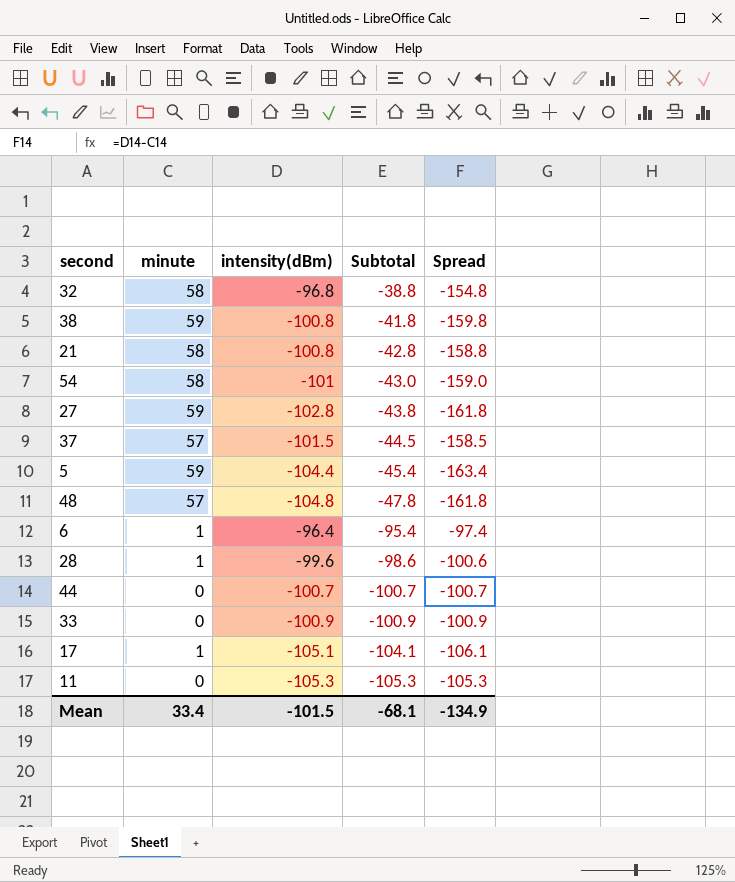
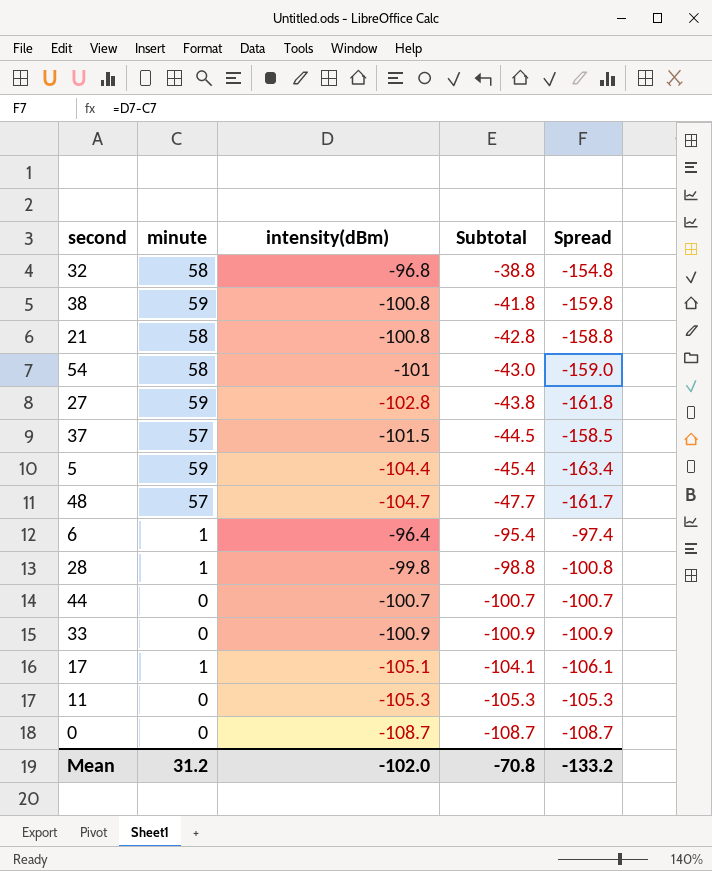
48 | intensity(dBm): -104.8 -> -104.7
48 | Subtotal: -47.8 -> -47.7
48 | Spread: -161.8 -> -161.7
28 | intensity(dBm): -99.6 -> -99.8
28 | Subtotal: -98.6 -> -98.8
28 | Spread: -100.6 -> -100.8
row 0: none -> 0 | -108.7 | -108.7 | -108.7
Mean | minute: 33.4 -> 31.2
Mean | intensity(dBm): -101.5 -> -102.0
Mean | Subtotal: -68.1 -> -70.8
Mean | Spread: -134.9 -> -133.2

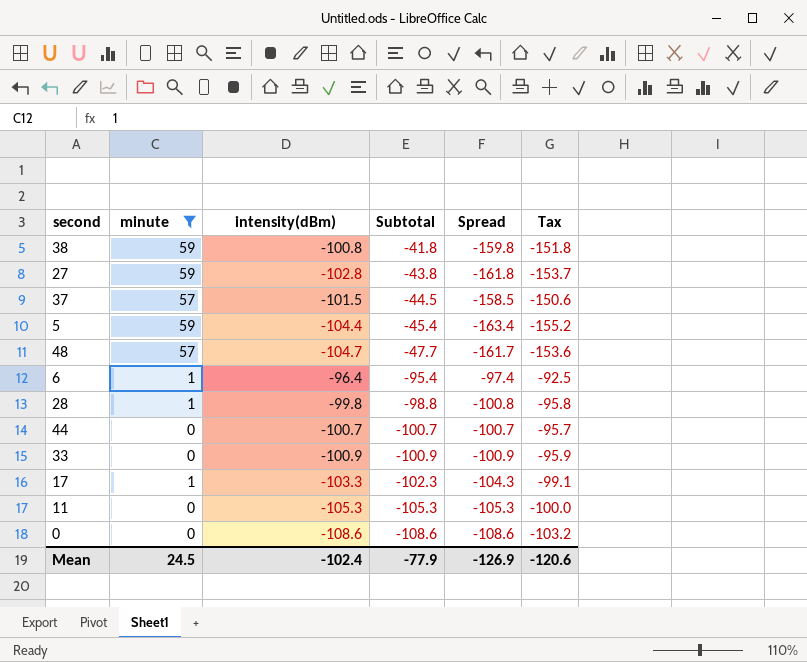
filter: none -> minute != 58
column Tax | formula: none -> [Spread] * 0.95
17 | intensity(dBm): -105.1 -> -103.3
17 | Subtotal: -104.1 -> -102.3
17 | Spread: -106.1 -> -104.3
0 | intensity(dBm): -108.7 -> -108.6
0 | Subtotal: -108.7 -> -108.6
0 | Spread: -108.7 -> -108.6
Mean | minute: 31.2 -> 24.5
Mean | intensity(dBm): -102.0 -> -102.4
Mean | Subtotal: -70.8 -> -77.9
Mean | Spread: -133.2 -> -126.9

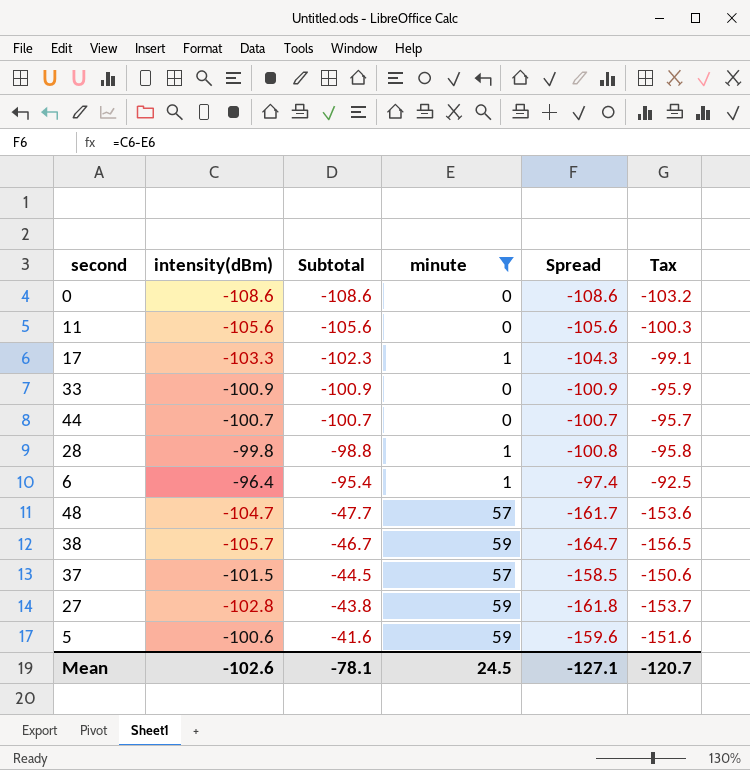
row order: Subtotal descending -> Subtotal ascending
column minute | position: 2 -> 4
11 | intensity(dBm): -105.3 -> -105.6
11 | Subtotal: -105.3 -> -105.6
11 | Spread: -105.3 -> -105.6
11 | Tax: -100.0 -> -100.3
38 | intensity(dBm): -100.8 -> -105.7
38 | Subtotal: -41.8 -> -46.7
38 | Spread: -159.8 -> -164.7
38 | Tax: -151.8 -> -156.5
5 | intensity(dBm): -104.4 -> -100.6
5 | Subtotal: -45.4 -> -41.6
5 | Spread: -163.4 -> -159.6
5 | Tax: -155.2 -> -151.6
Mean | intensity(dBm): -102.4 -> -102.6
Mean | Subtotal: -77.9 -> -78.1
Mean | Spread: -126.9 -> -127.1
Mean | Tax: -120.6 -> -120.7

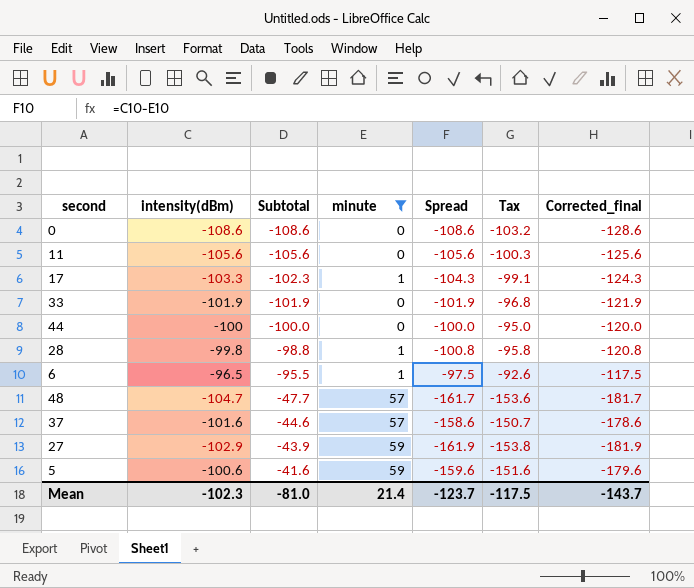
column Corrected_final | formula: none -> [Spread] - 20
row 38: -105.7 | -46.7 | 59 | -164.7 | -156.5 -> none
33 | intensity(dBm): -100.9 -> -101.9
33 | Subtotal: -100.9 -> -101.9
33 | Spread: -100.9 -> -101.9
33 | Tax: -95.9 -> -96.8
44 | intensity(dBm): -100.7 -> -100
44 | Subtotal: -100.7 -> -100.0
44 | Spread: -100.7 -> -100.0
44 | Tax: -95.7 -> -95.0
6 | intensity(dBm): -96.4 -> -96.5
6 | Subtotal: -95.4 -> -95.5
6 | Spread: -97.4 -> -97.5
6 | Tax: -92.5 -> -92.6
37 | intensity(dBm): -101.5 -> -101.6
37 | Subtotal: -44.5 -> -44.6
37 | Spread: -158.5 -> -158.6
37 | Tax: -150.6 -> -150.7
27 | intensity(dBm): -102.8 -> -102.9
27 | Subtotal: -43.8 -> -43.9
27 | Spread: -161.8 -> -161.9
27 | Tax: -153.7 -> -153.8
Mean | intensity(dBm): -102.6 -> -102.3
Mean | Subtotal: -78.1 -> -81.0
Mean | minute: 24.5 -> 21.4
Mean | Spread: -127.1 -> -123.7
Mean | Tax: -120.7 -> -117.5

